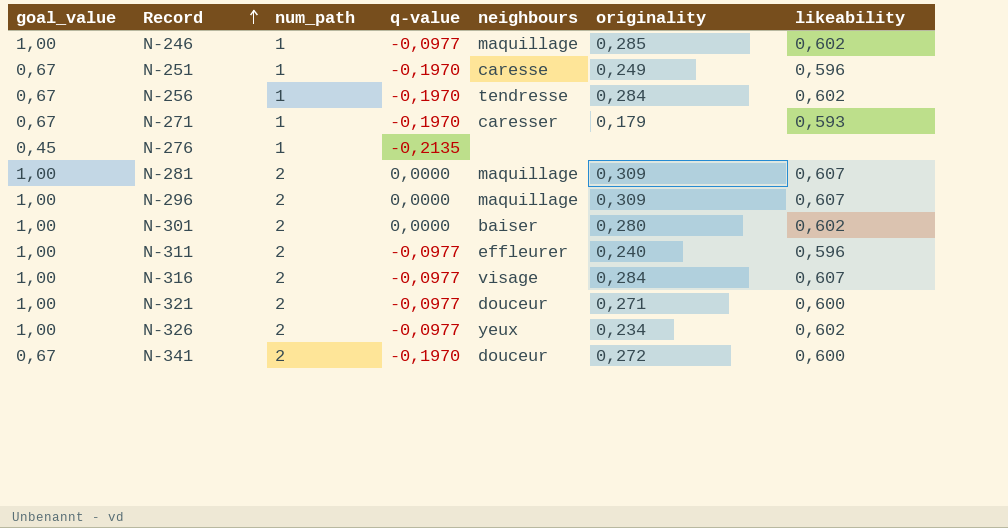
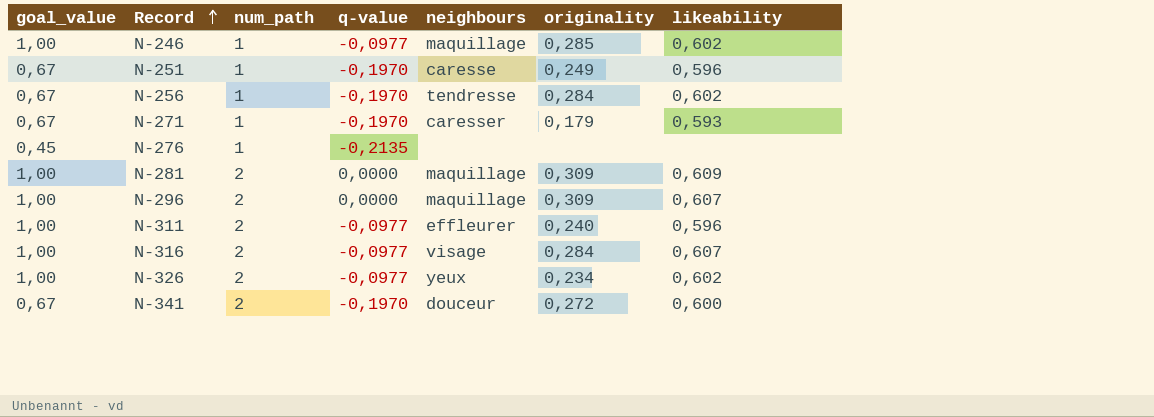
row N-301: 1,00 | 2 | 0,0000 | baiser | 0,280 | 0,602 -> none
row N-321: 1,00 | 2 | -0,0977 | douceur | 0,271 | 0,600 -> none
N-281 | likeability: 0,607 -> 0,609

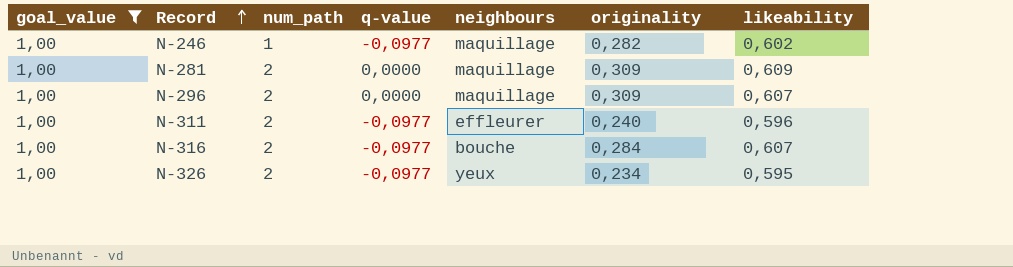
filter: none -> goal_value = 1,00
N-246 | originality: 0,285 -> 0,282
N-316 | neighbours: visage -> bouche
N-326 | likeability: 0,602 -> 0,595

